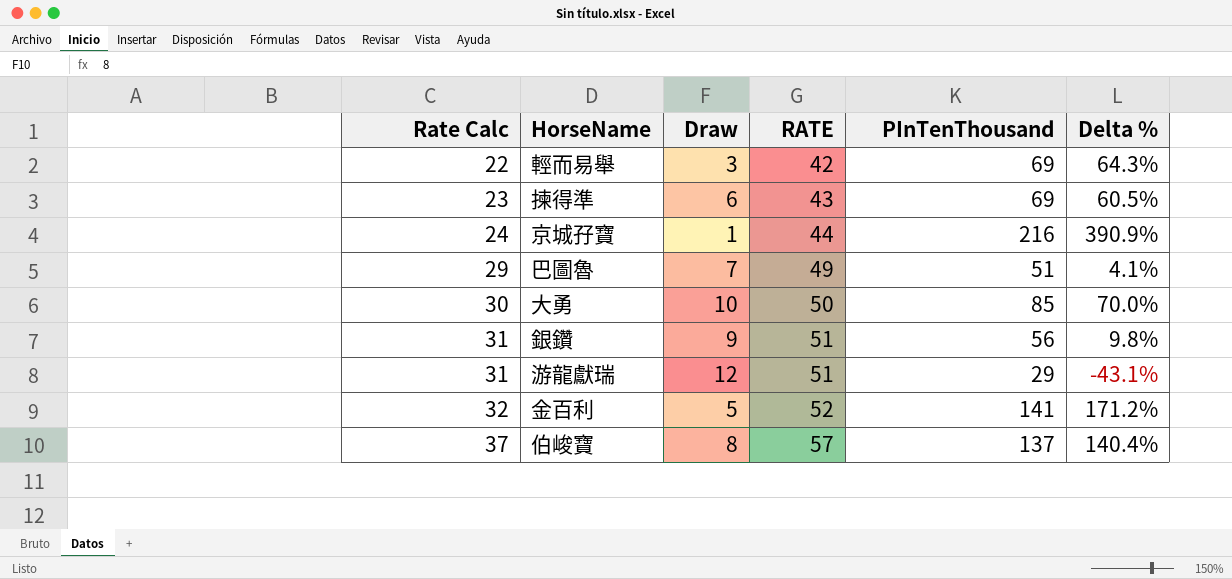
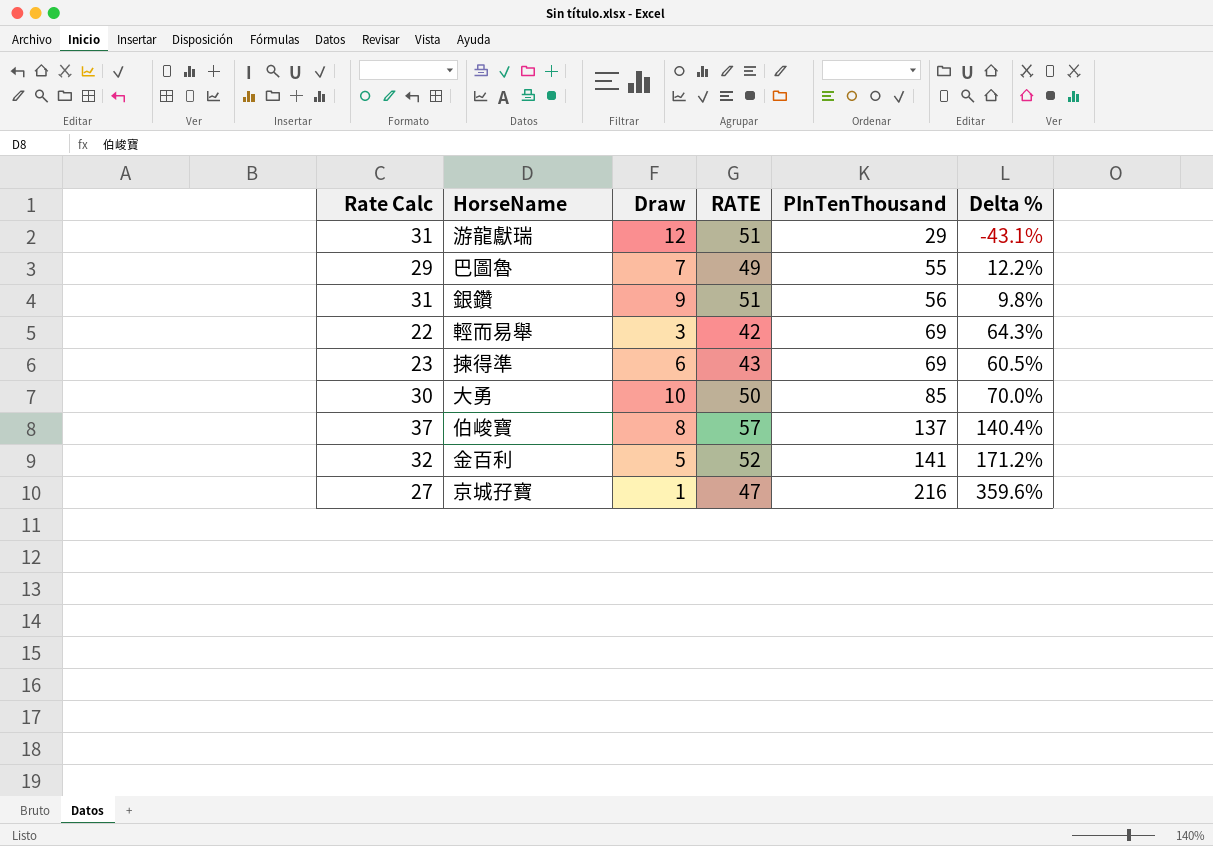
row order: Rate Calc ascending -> PInTenThousand ascending
巴圖魯 | PInTenThousand: 51 -> 55
巴圖魯 | Delta %: 4.1% -> 12.2%
京城孖寶 | Rate Calc: 24 -> 27
京城孖寶 | RATE: 44 -> 47
京城孖寶 | Delta %: 390.9% -> 359.6%

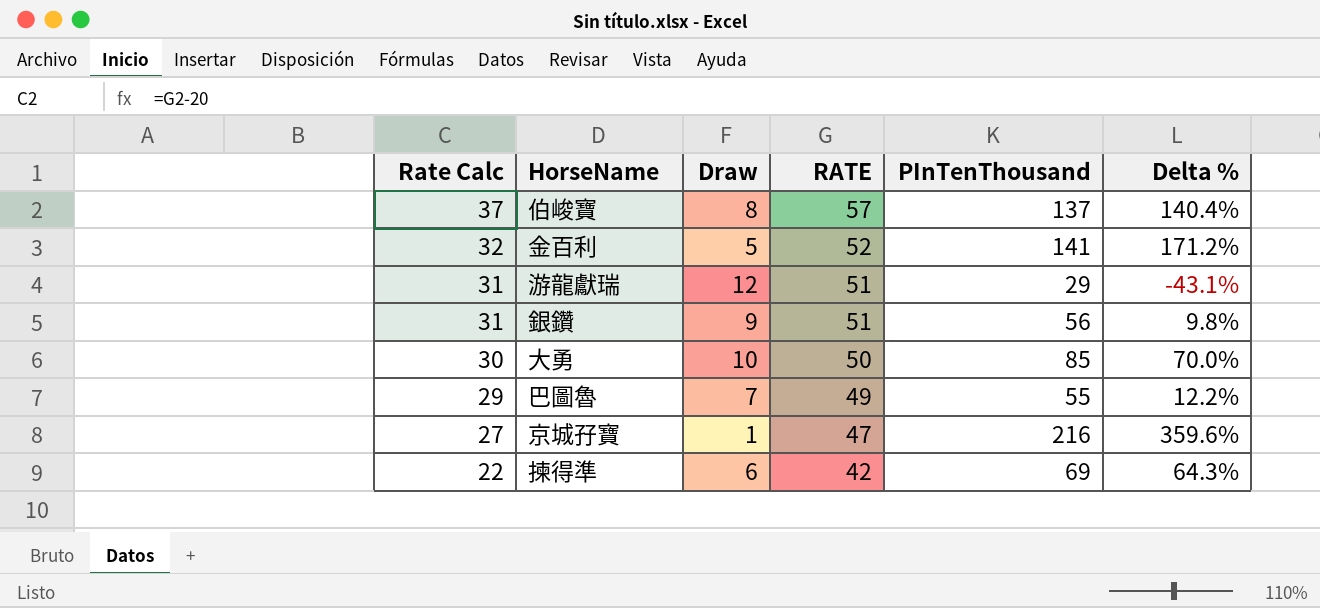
row order: PInTenThousand ascending -> Rate Calc descending
row 輕而易舉: 22 | 3 | 42 | 69 | 64.3% -> none
揀得準 | Rate Calc: 23 -> 22
揀得準 | RATE: 43 -> 42
揀得準 | Delta %: 60.5% -> 64.3%

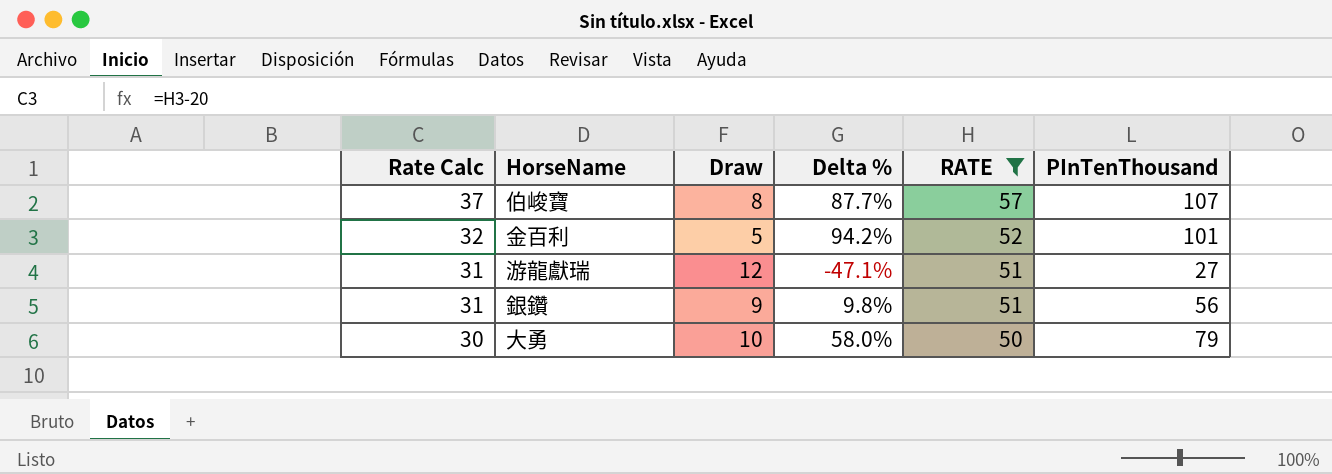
filter: none -> RATE >= 50
column Delta % | position: 6 -> 4
伯峻寶 | Delta %: 140.4% -> 87.7%
伯峻寶 | PInTenThousand: 137 -> 107
金百利 | Delta %: 171.2% -> 94.2%
金百利 | PInTenThousand: 141 -> 101
游龍獻瑞 | Delta %: -43.1% -> -47.1%
游龍獻瑞 | PInTenThousand: 29 -> 27
大勇 | Delta %: 70.0% -> 58.0%
大勇 | PInTenThousand: 85 -> 79

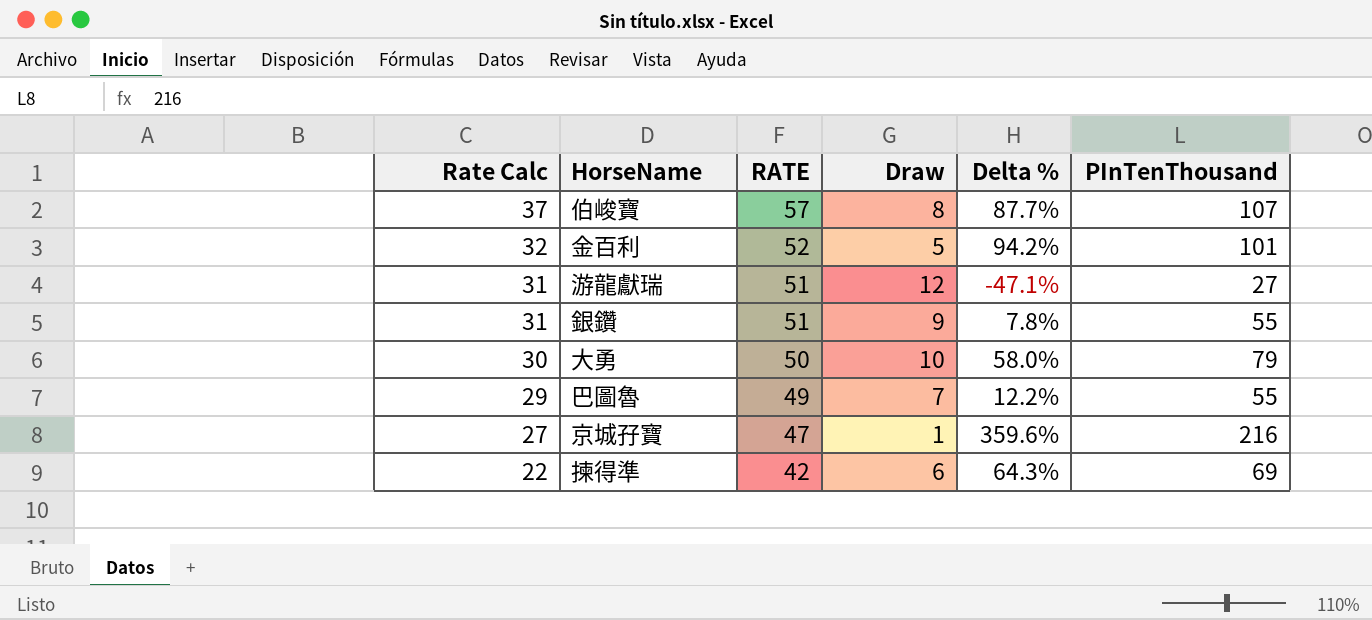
filter: RATE >= 50 -> none
column RATE | position: 5 -> 3
銀鑽 | Delta %: 9.8% -> 7.8%
銀鑽 | PInTenThousand: 56 -> 55

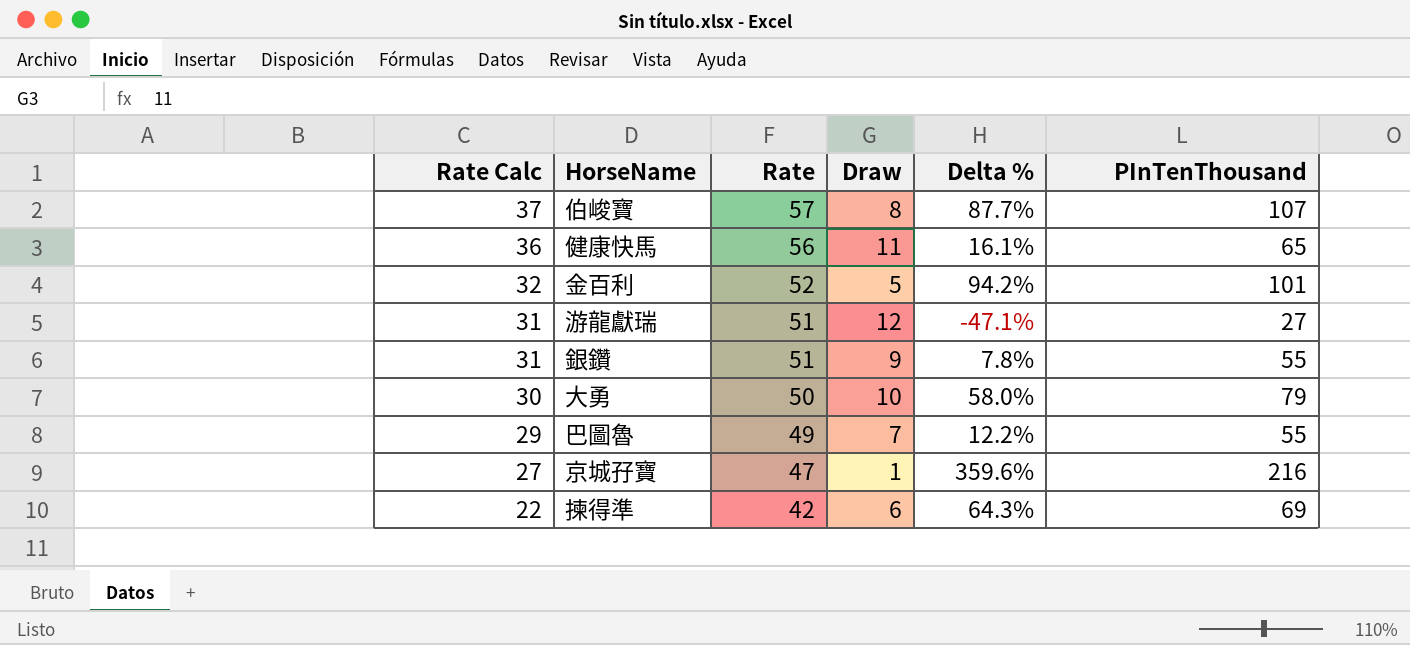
column name: RATE -> Rate
row 健康快馬: none -> 36 | 56 | 11 | 16.1% | 65

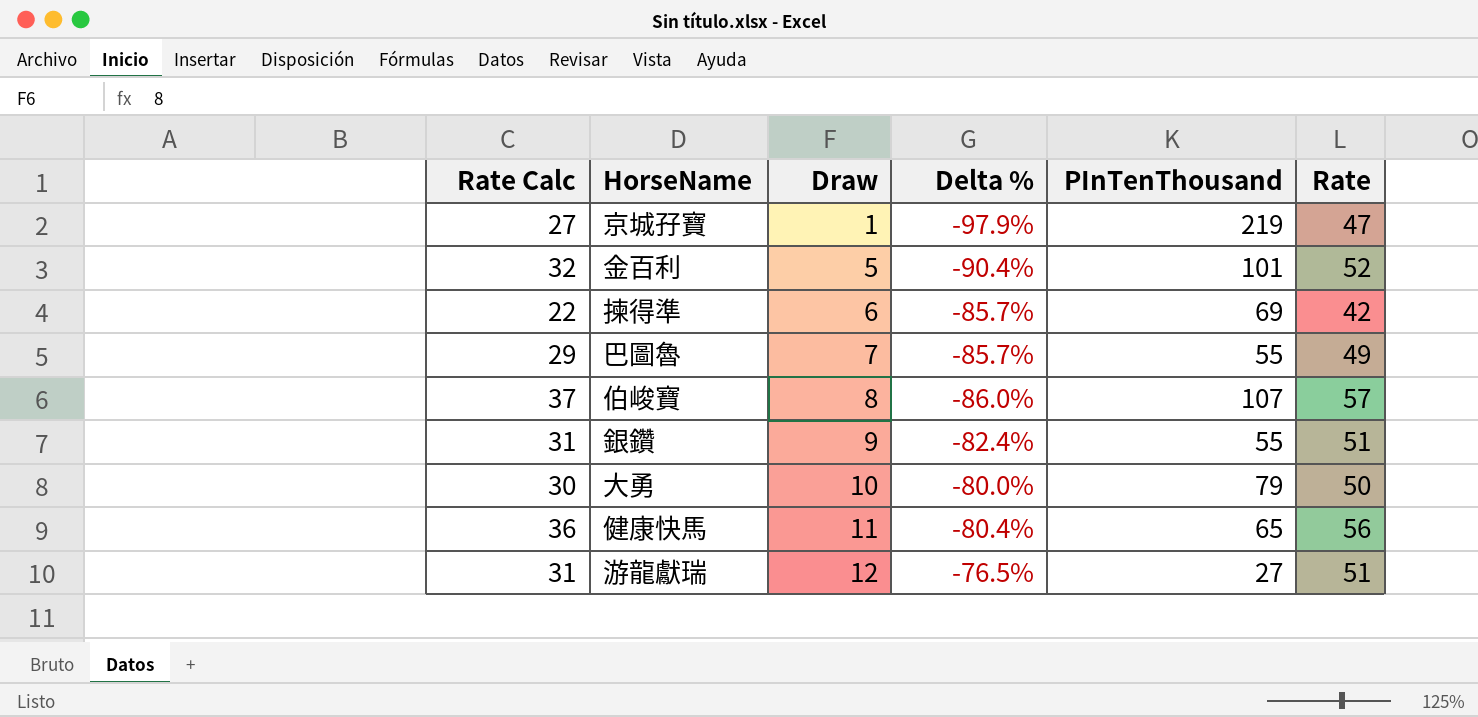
row order: Rate Calc descending -> Draw ascending
column Delta % | formula: ([PInTenThousand] - [Rate]) / [Rate] -> ([Draw] - [Rate]) / [Rate]
column Rate | position: 3 -> 6
京城孖寶 | PInTenThousand: 216 -> 219

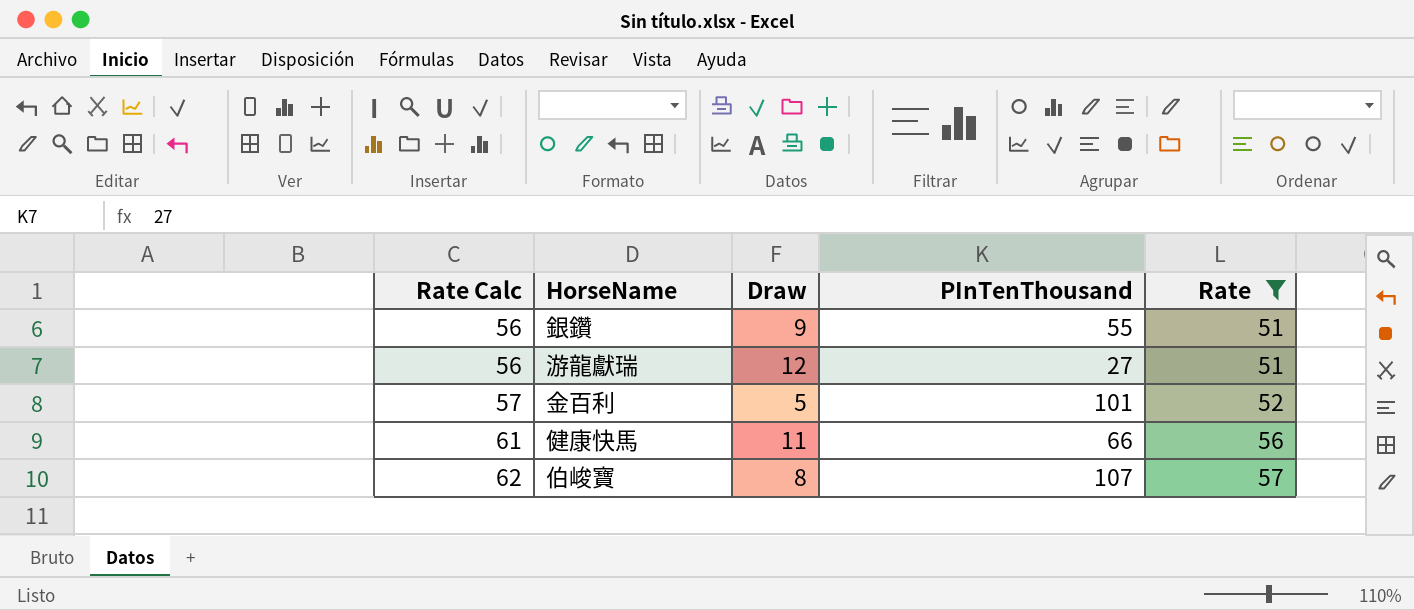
filter: none -> Rate >= 51
row order: Draw ascending -> Rate Calc ascending
column Delta % | formula: ([Draw] - [Rate]) / [Rate] -> none
column Rate Calc | formula: [Rate] - 20 -> [Rate] + 5
健康快馬 | PInTenThousand: 65 -> 66

